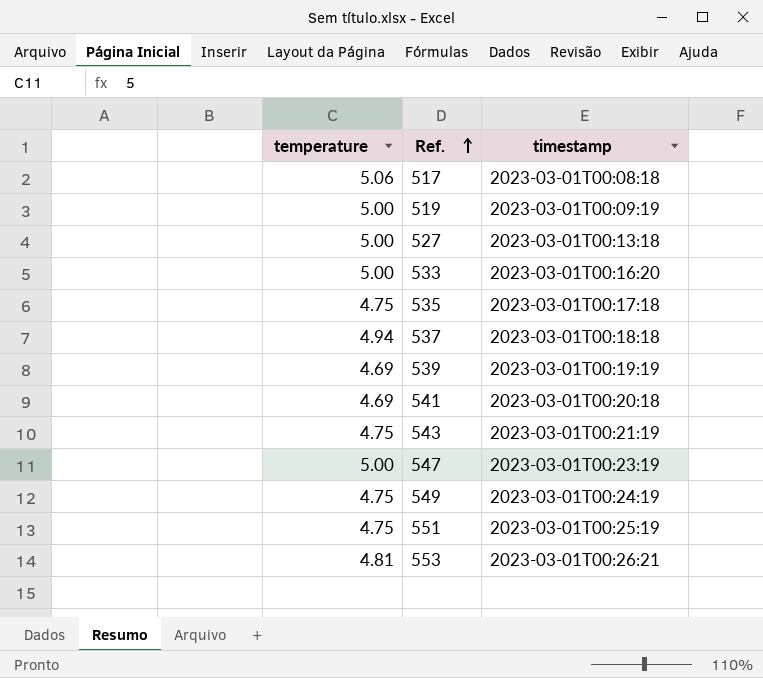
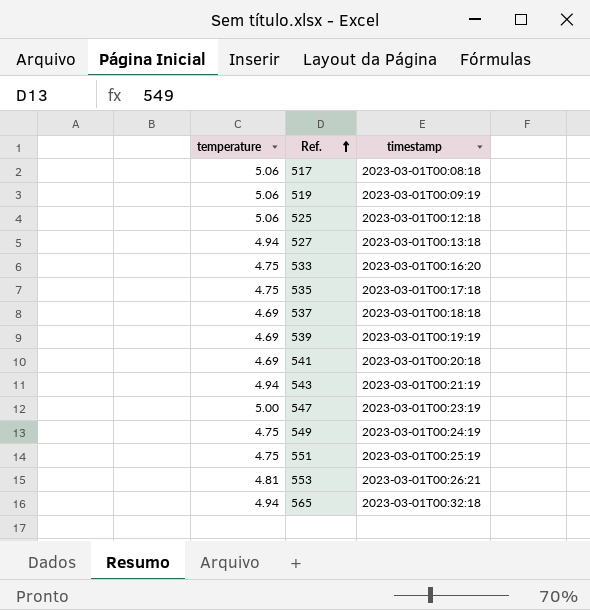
519 | temperature: 5.00 -> 5.06
row 525: none -> 5.06 | 2023-03-01T00:12:18
527 | temperature: 5.00 -> 4.94
533 | temperature: 5.00 -> 4.75
537 | temperature: 4.94 -> 4.69
543 | temperature: 4.75 -> 4.94
row 565: none -> 4.94 | 2023-03-01T00:32:18

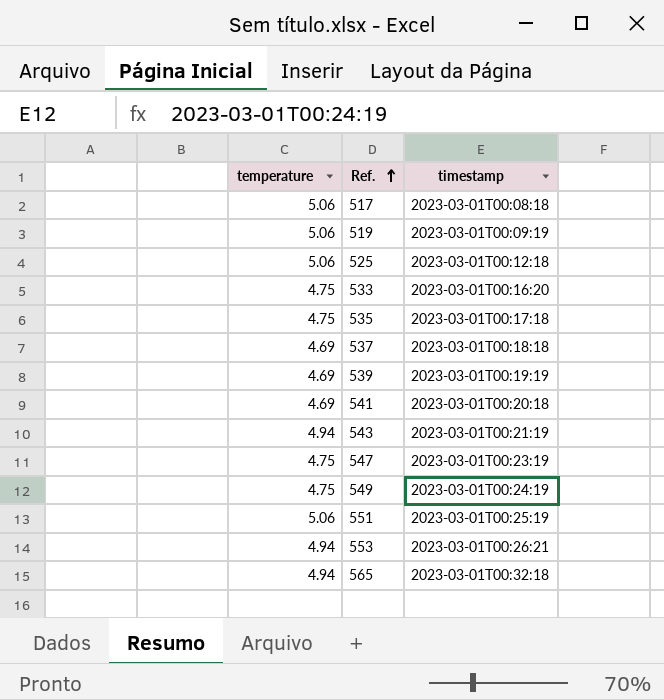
row 527: 4.94 | 2023-03-01T00:13:18 -> none
547 | temperature: 5.00 -> 4.75
551 | temperature: 4.75 -> 5.06
553 | temperature: 4.81 -> 4.94

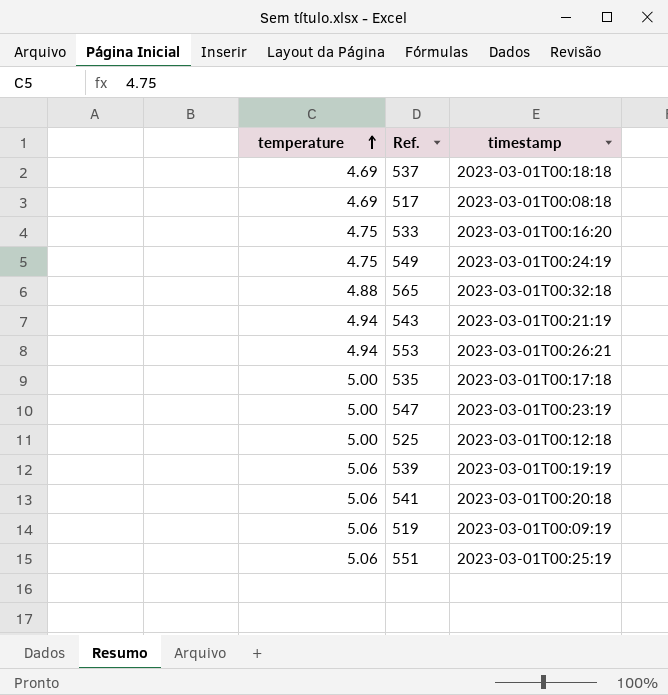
row order: Ref. ascending -> temperature ascending
517 | temperature: 5.06 -> 4.69
565 | temperature: 4.94 -> 4.88
535 | temperature: 4.75 -> 5.00
547 | temperature: 4.75 -> 5.00
525 | temperature: 5.06 -> 5.00
539 | temperature: 4.69 -> 5.06
541 | temperature: 4.69 -> 5.06

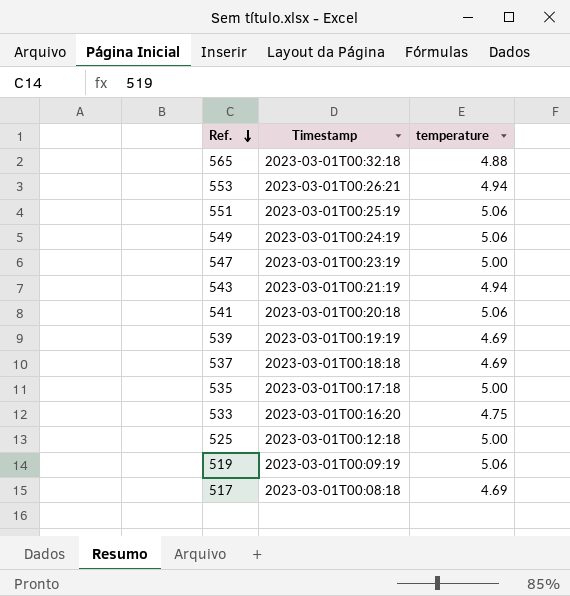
row order: temperature ascending -> Ref. descending
column name: timestamp -> Timestamp
column temperature | position: 1 -> 3
549 | temperature: 4.75 -> 5.06
539 | temperature: 5.06 -> 4.69

